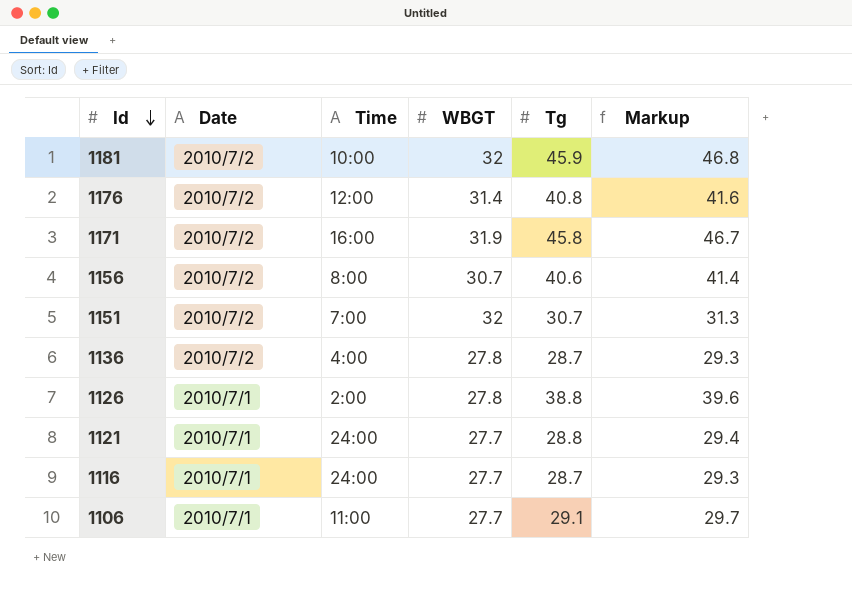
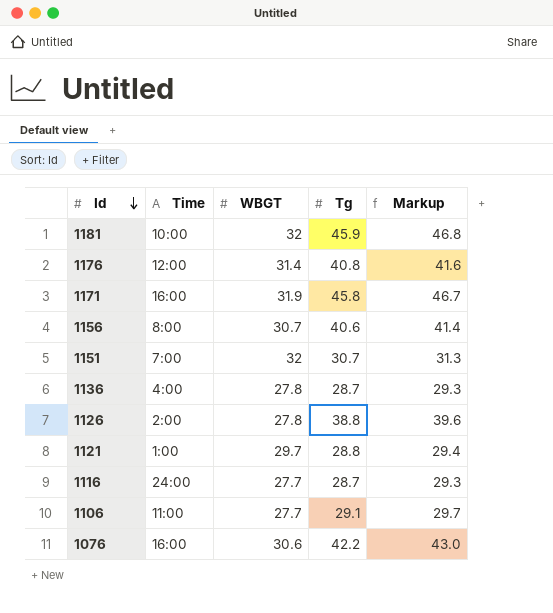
column Date | position: 2 -> none
1121 | Time: 24:00 -> 1:00
1121 | WBGT: 27.7 -> 29.7
row 1076: none -> 16:00 | 30.6 | 42.2 | 43.0

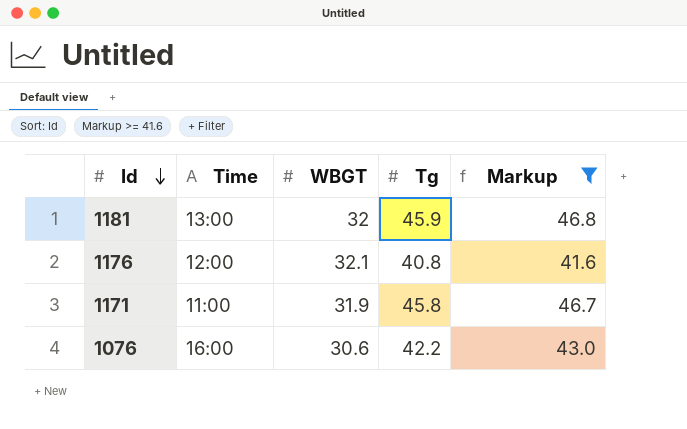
filter: none -> Markup >= 41.6
1181 | Time: 10:00 -> 13:00
1176 | WBGT: 31.4 -> 32.1
1171 | Time: 16:00 -> 11:00

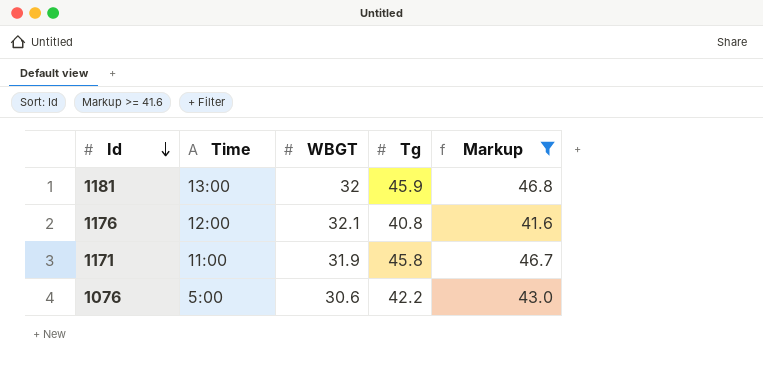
1076 | Time: 16:00 -> 5:00

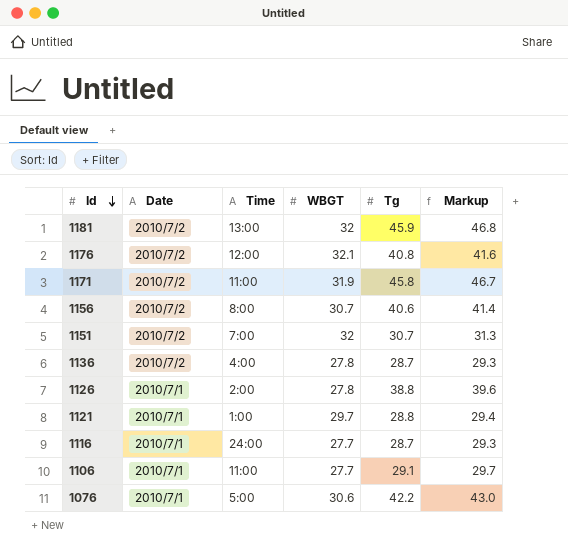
filter: Markup >= 41.6 -> none
column Date | position: none -> 2

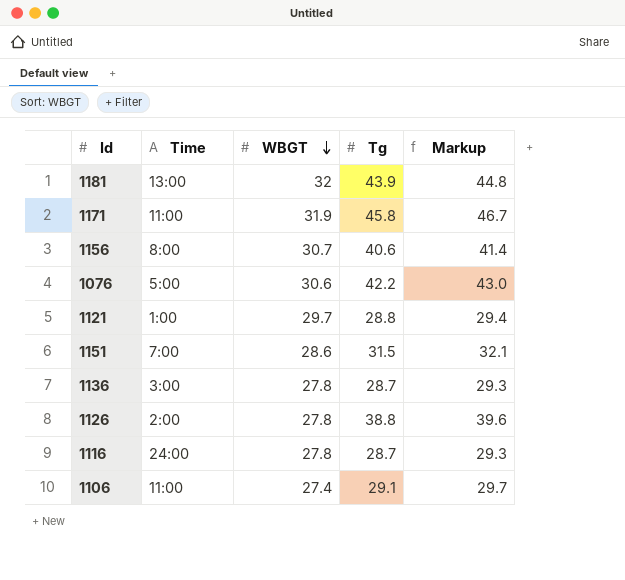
row order: Id descending -> WBGT descending
column Date | position: 2 -> none
row 1176: 2010/7/2 | 12:00 | 32.1 | 40.8 | 41.6 -> none
1181 | Tg: 45.9 -> 43.9
1181 | Markup: 46.8 -> 44.8
1151 | WBGT: 32 -> 28.6
1151 | Tg: 30.7 -> 31.5
1151 | Markup: 31.3 -> 32.1
1136 | Time: 4:00 -> 3:00
1116 | WBGT: 27.7 -> 27.8
1106 | WBGT: 27.7 -> 27.4

